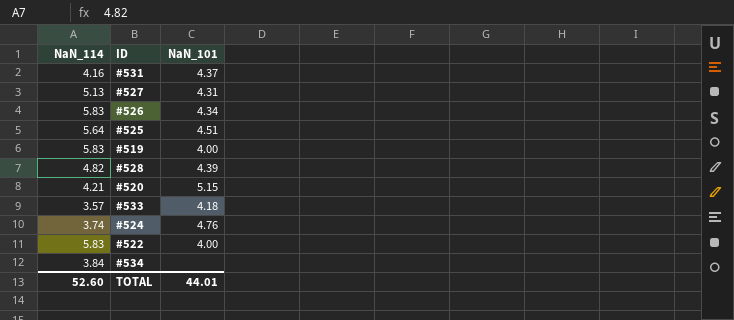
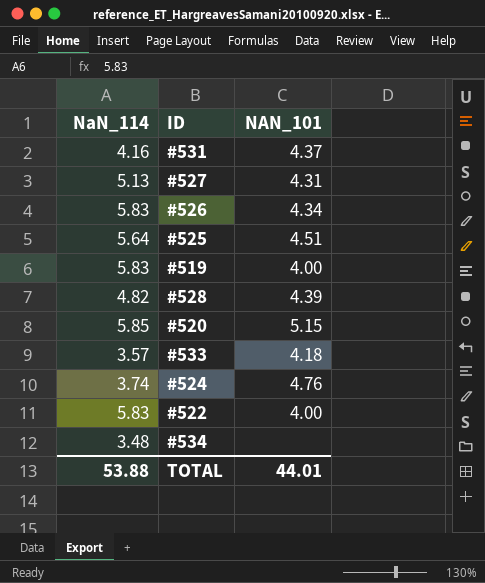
column name: NaN_101 -> NAN_101
#520 | NaN_114: 4.21 -> 5.85
#534 | NaN_114: 3.84 -> 3.48
TOTAL | NaN_114: 52.60 -> 53.88

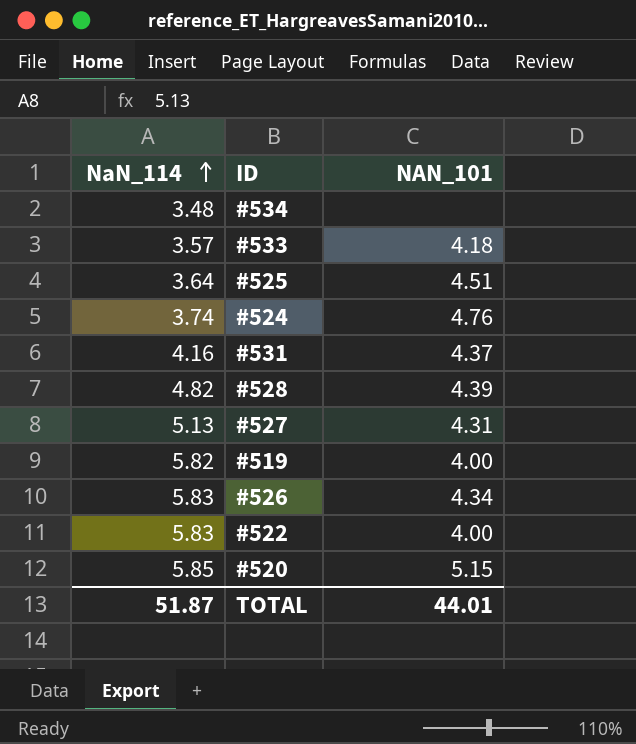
row order: none -> NaN_114 ascending
#525 | NaN_114: 5.64 -> 3.64
#519 | NaN_114: 5.83 -> 5.82
TOTAL | NaN_114: 53.88 -> 51.87

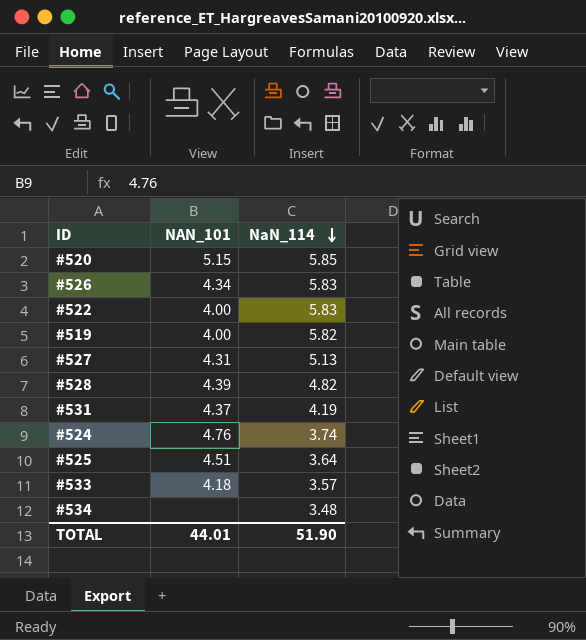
row order: NaN_114 ascending -> NaN_114 descending
column NaN_114 | position: 1 -> 3
#531 | NaN_114: 4.16 -> 4.19
TOTAL | NaN_114: 51.87 -> 51.90

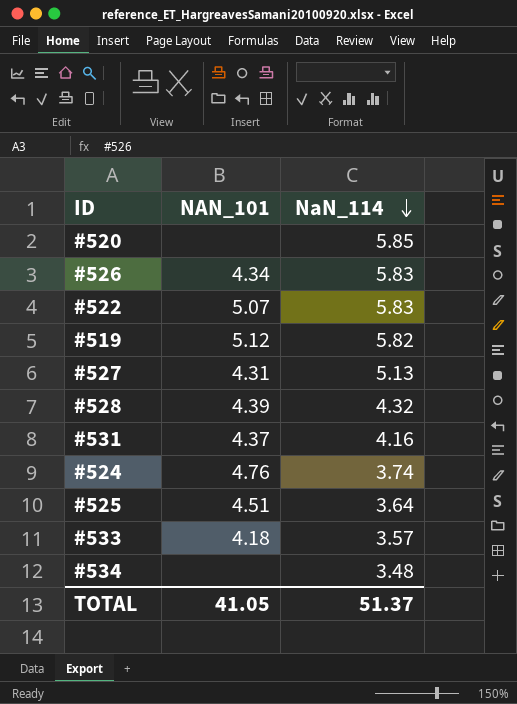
#520 | NAN_101: 5.15 -> none
#522 | NAN_101: 4.00 -> 5.07
#519 | NAN_101: 4.00 -> 5.12
#528 | NaN_114: 4.82 -> 4.32
#531 | NaN_114: 4.19 -> 4.16
TOTAL | NAN_101: 44.01 -> 41.05
TOTAL | NaN_114: 51.90 -> 51.37

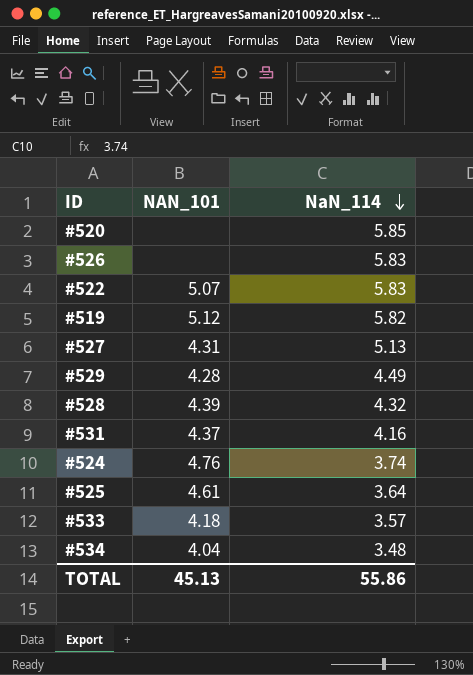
#526 | NAN_101: 4.34 -> none
row #529: none -> 4.28 | 4.49
#525 | NAN_101: 4.51 -> 4.61
#534 | NAN_101: none -> 4.04
TOTAL | NAN_101: 41.05 -> 45.13
TOTAL | NaN_114: 51.37 -> 55.86

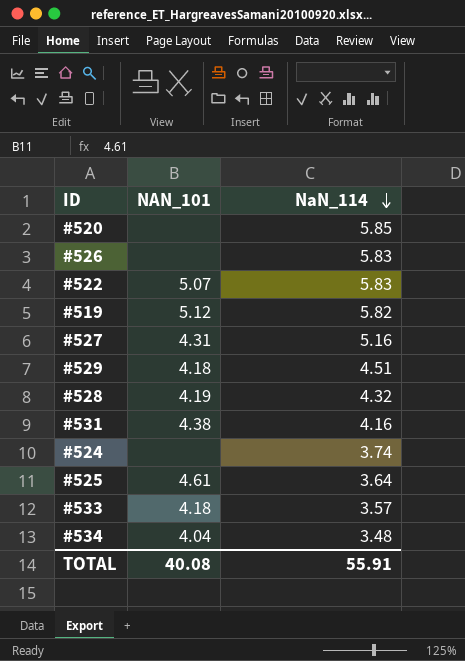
#527 | NaN_114: 5.13 -> 5.16
#529 | NAN_101: 4.28 -> 4.18
#529 | NaN_114: 4.49 -> 4.51
#528 | NAN_101: 4.39 -> 4.19
#531 | NAN_101: 4.37 -> 4.38
#524 | NAN_101: 4.76 -> none
TOTAL | NAN_101: 45.13 -> 40.08
TOTAL | NaN_114: 55.86 -> 55.91

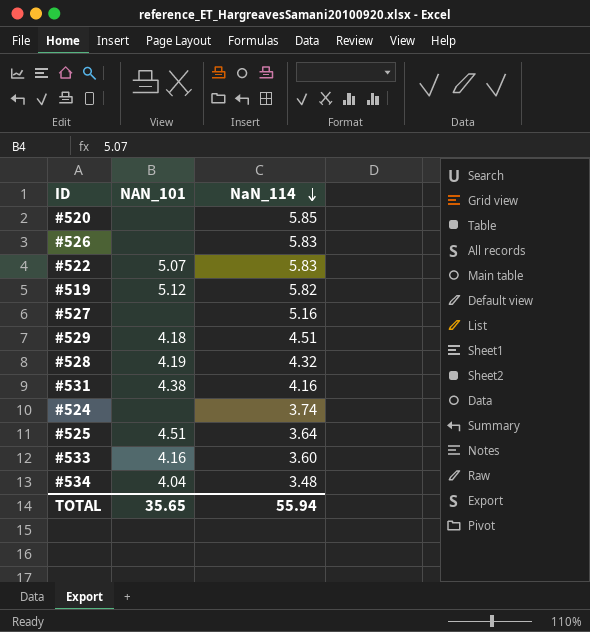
#527 | NAN_101: 4.31 -> none
#525 | NAN_101: 4.61 -> 4.51
#533 | NAN_101: 4.18 -> 4.16
#533 | NaN_114: 3.57 -> 3.60
TOTAL | NAN_101: 40.08 -> 35.65
TOTAL | NaN_114: 55.91 -> 55.94

